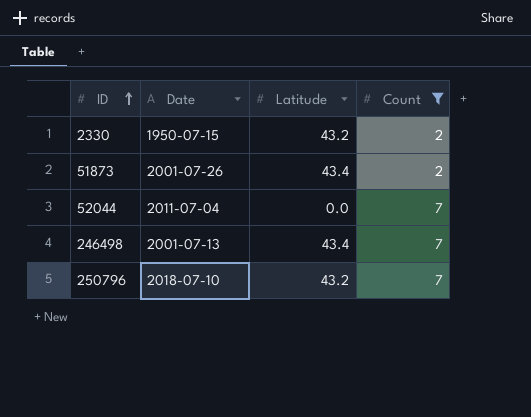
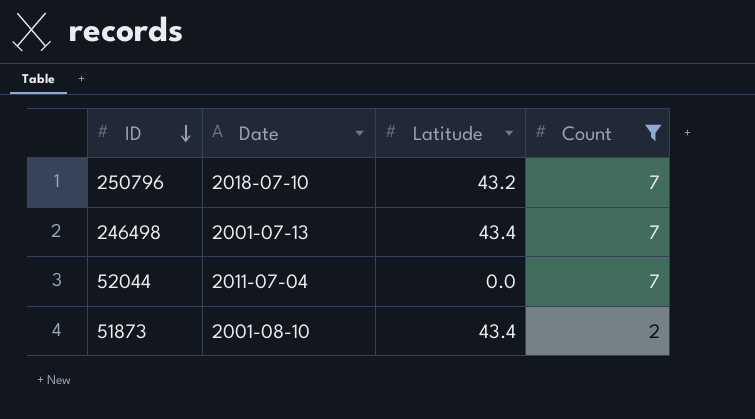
row order: ID ascending -> ID descending
row 2330: 1950-07-15 | 43.2 | 2 -> none
51873 | Date: 2001-07-26 -> 2001-08-10

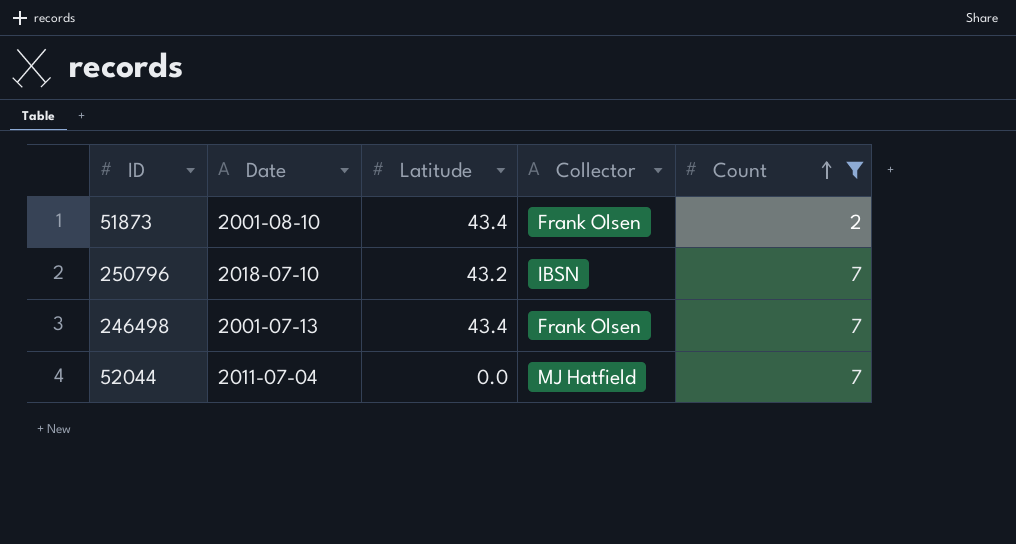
row order: ID descending -> Count ascending
column Collector | position: none -> 4

